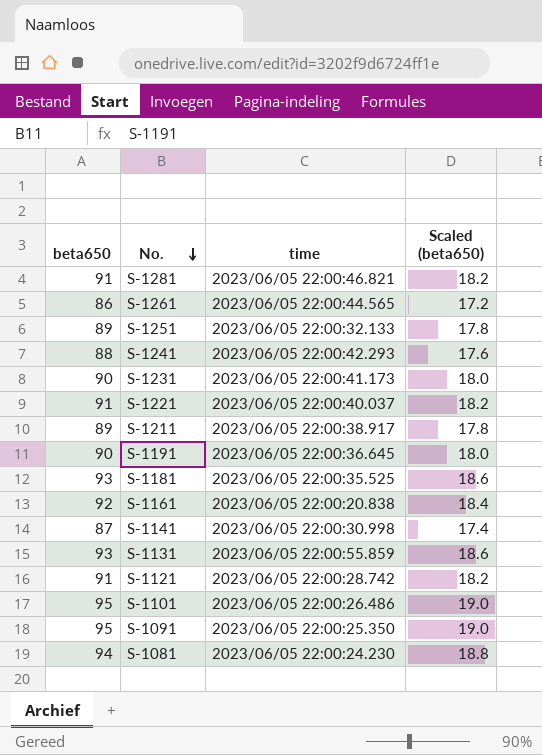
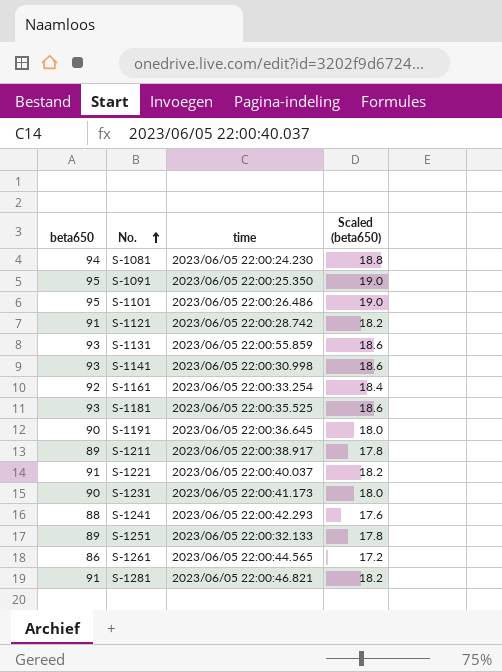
row order: No. descending -> No. ascending
S-1141 | beta650: 87 -> 93
S-1141 | Scaled (beta650): 17.4 -> 18.6
S-1161 | time: 2023/06/05 22:00:20.838 -> 2023/06/05 22:00:33.254

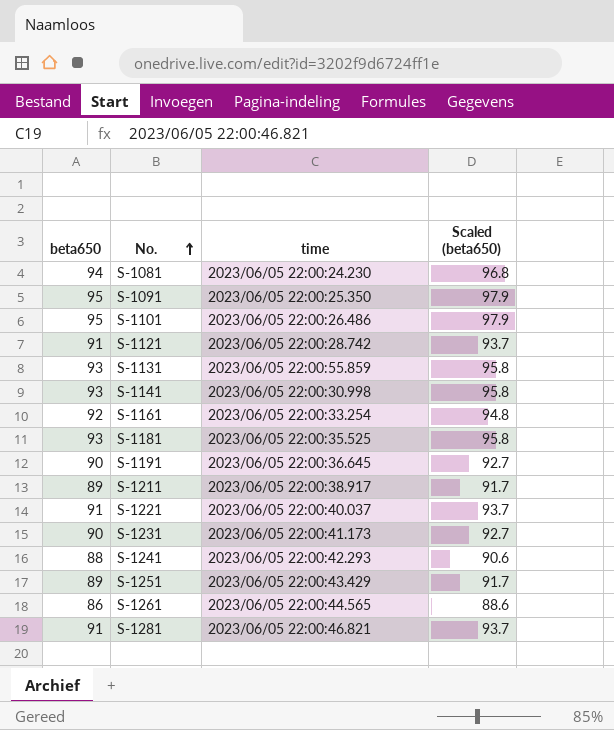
column Scaled (beta650) | formula: [beta650] * 0.2 -> [beta650] * 1.03
S-1251 | time: 2023/06/05 22:00:32.133 -> 2023/06/05 22:00:43.429

